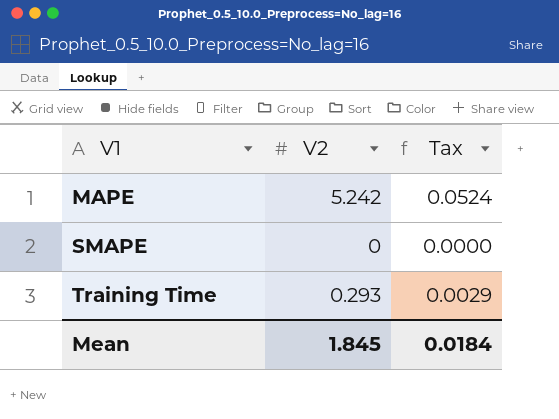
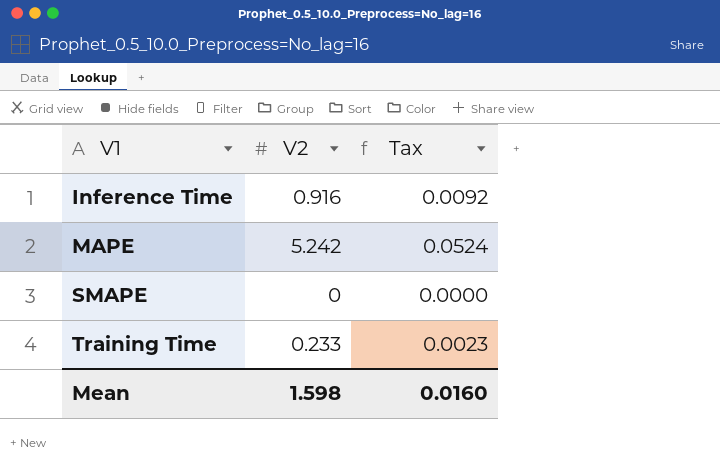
row Inference Time: none -> 0.916 | 0.0092
Training Time | V2: 0.293 -> 0.233
Training Time | Tax: 0.0029 -> 0.0023
Mean | V2: 1.845 -> 1.598
Mean | Tax: 0.0184 -> 0.0160

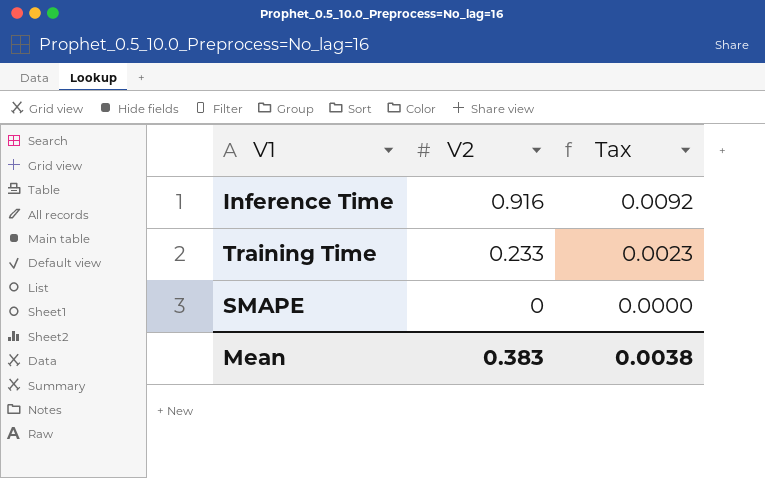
row order: V1 ascending -> V2 descending
row MAPE: 5.242 | 0.0524 -> none
Mean | V2: 1.598 -> 0.383
Mean | Tax: 0.0160 -> 0.0038

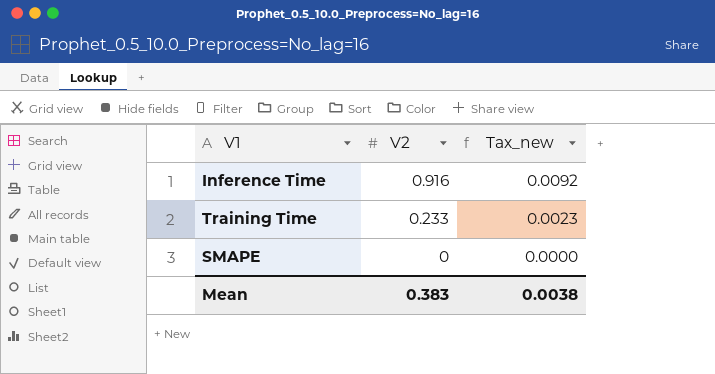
column name: Tax -> Tax_new

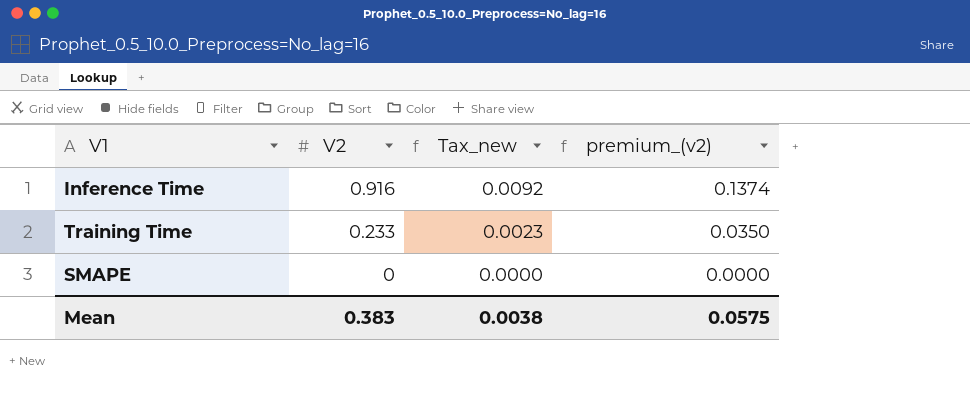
column premium_(v2) | formula: none -> [V2] * 0.15

